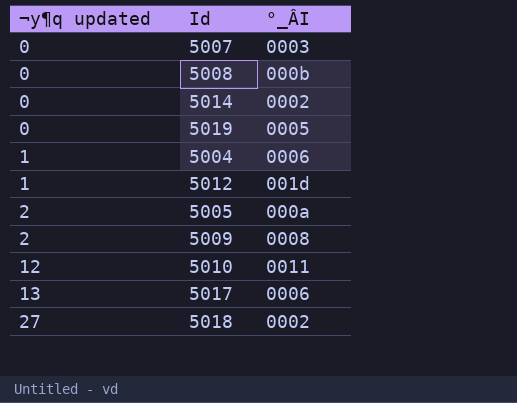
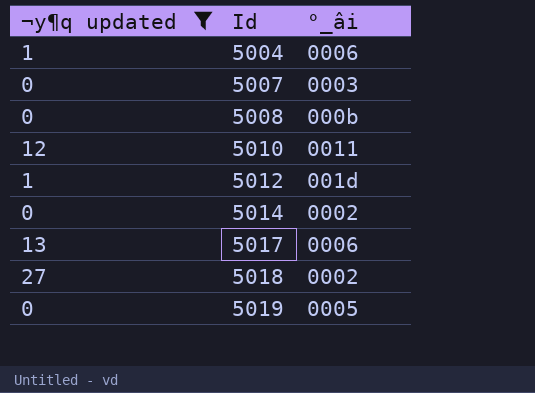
filter: none -> ¬y¶q updated != 2
row order: ¬y¶q updated ascending -> Id ascending
column name: °_ÂI -> °_âi

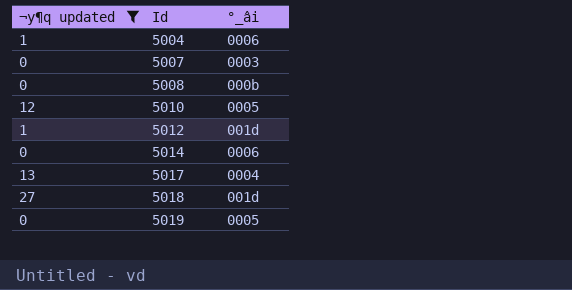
5010 | °_âi: 0011 -> 0005
5014 | °_âi: 0002 -> 0006
5017 | °_âi: 0006 -> 0004
5018 | °_âi: 0002 -> 001d

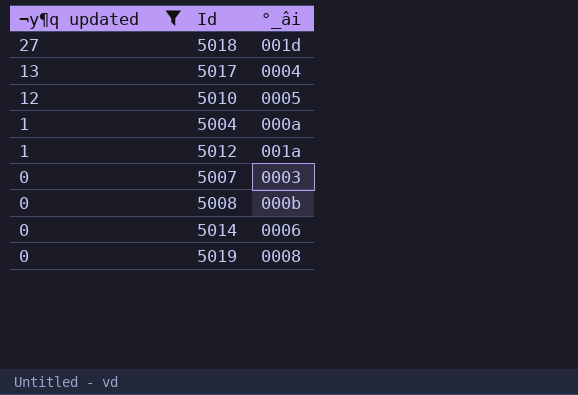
row order: Id ascending -> ¬y¶q updated descending
5004 | °_âi: 0006 -> 000a
5012 | °_âi: 001d -> 001a
5019 | °_âi: 0005 -> 0008

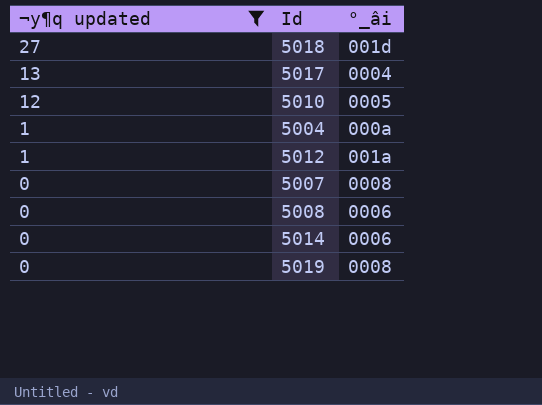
5007 | °_âi: 0003 -> 0008
5008 | °_âi: 000b -> 0006

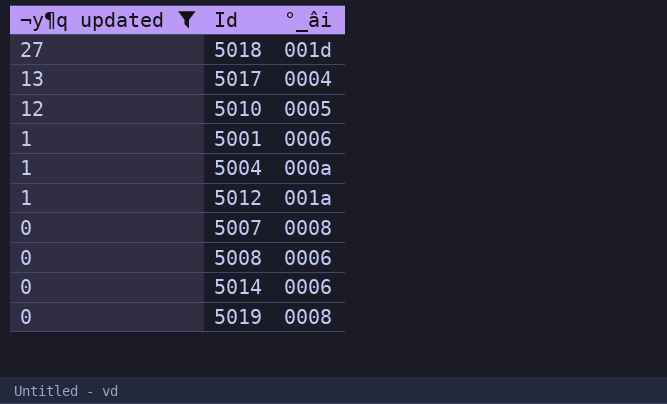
row 5001: none -> 1 | 0006

